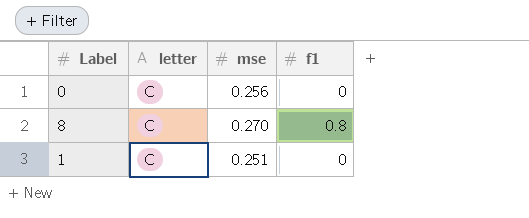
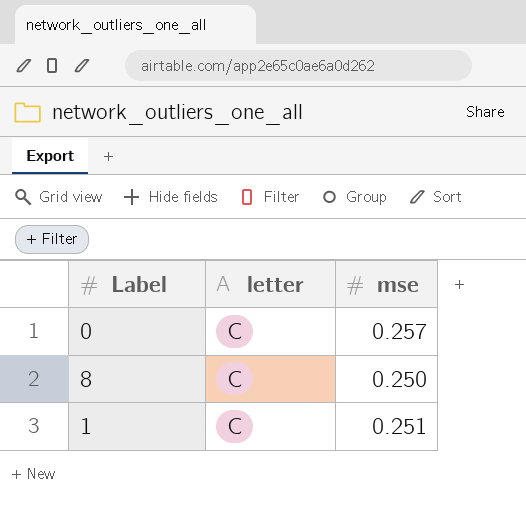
column f1 | position: 4 -> none
0 | mse: 0.256 -> 0.257
8 | mse: 0.270 -> 0.250

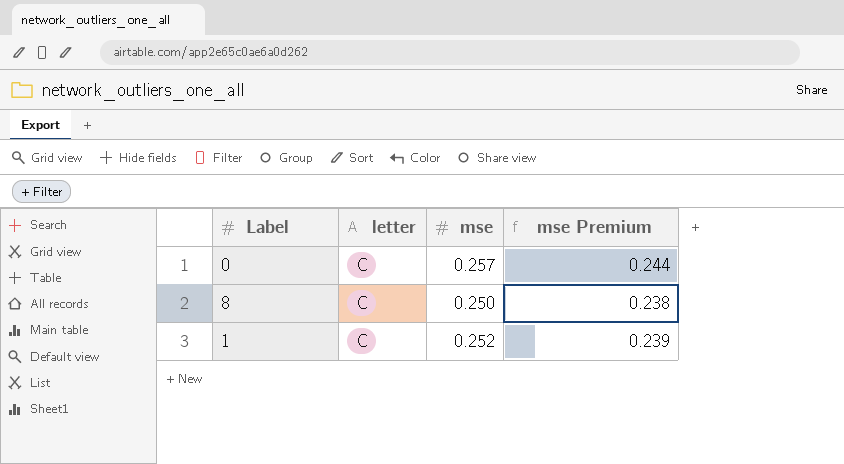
column mse Premium | formula: none -> [mse] * 0.95
1 | mse: 0.251 -> 0.252

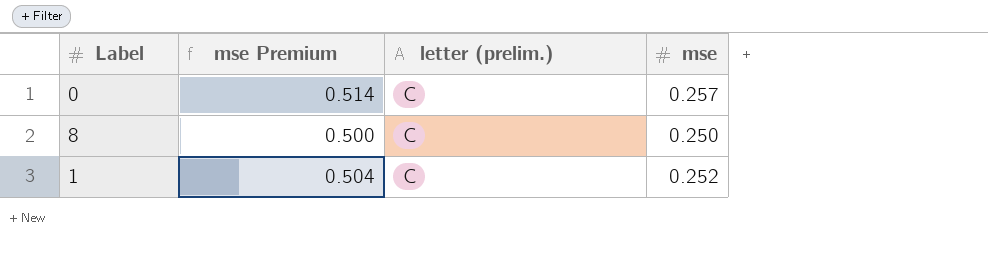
column mse Premium | formula: [mse] * 0.95 -> [mse] * 2
column mse Premium | position: 4 -> 2
column name: letter -> letter (prelim.)

